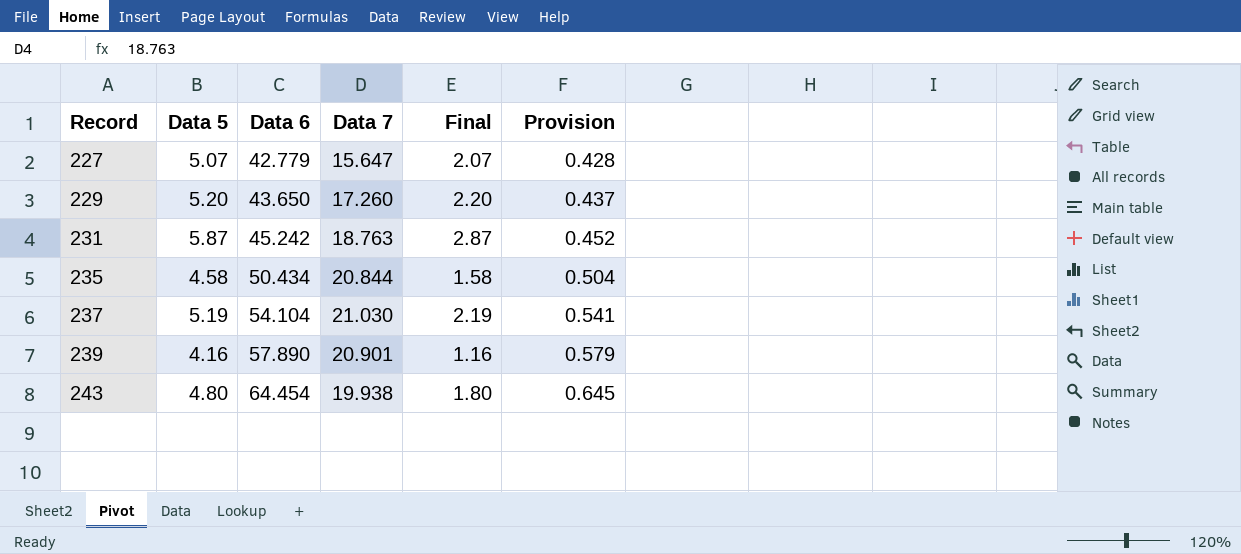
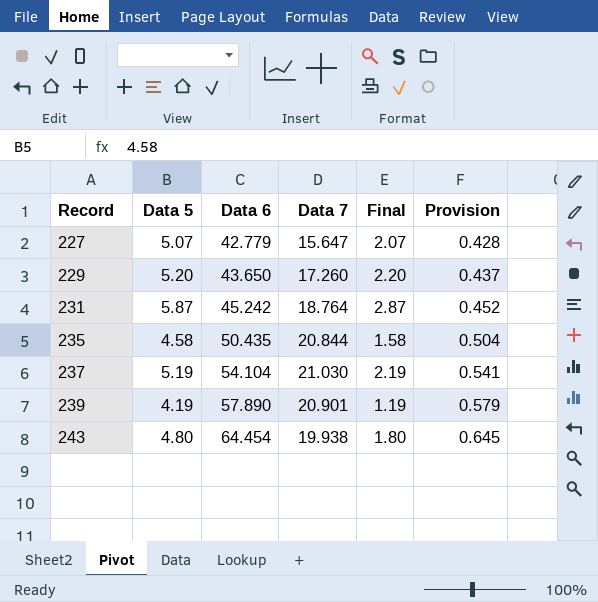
231 | Data 7: 18.763 -> 18.764
235 | Data 6: 50.434 -> 50.435
239 | Data 5: 4.16 -> 4.19
239 | Final: 1.16 -> 1.19

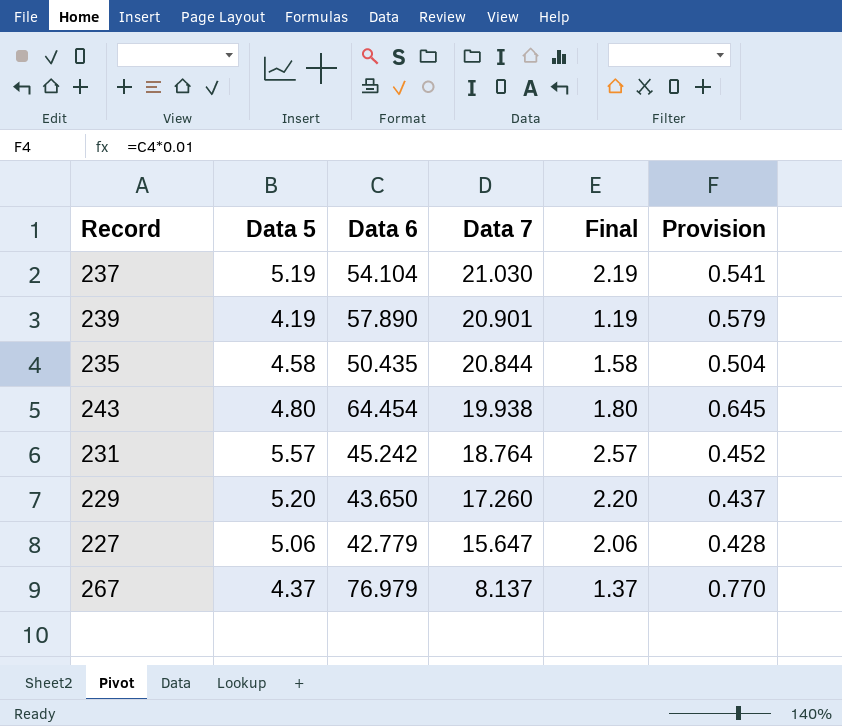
row order: Record ascending -> Data 7 descending
231 | Data 5: 5.87 -> 5.57
231 | Final: 2.87 -> 2.57
227 | Data 5: 5.07 -> 5.06
227 | Final: 2.07 -> 2.06
row 267: none -> 4.37 | 76.979 | 8.137 | 1.37 | 0.770

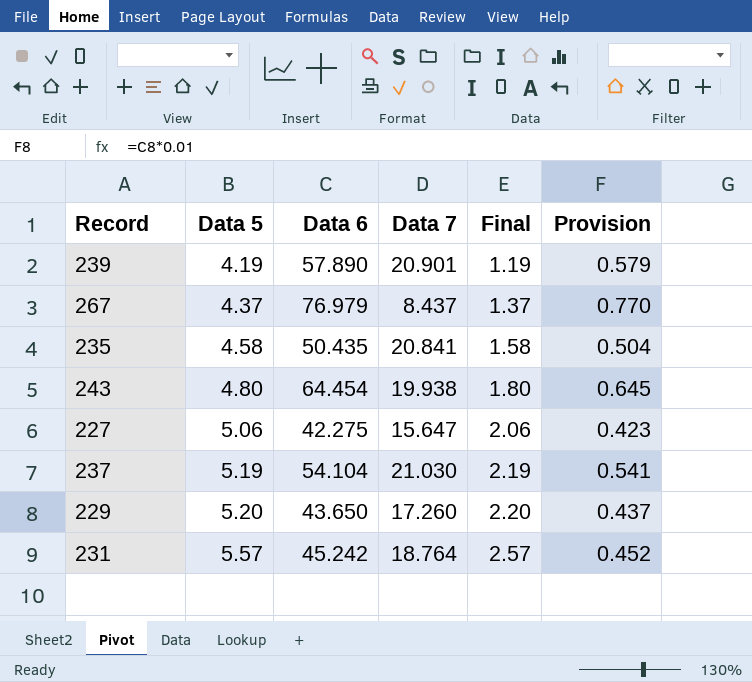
row order: Data 7 descending -> Data 5 ascending
267 | Data 7: 8.137 -> 8.437
235 | Data 7: 20.844 -> 20.841
227 | Data 6: 42.779 -> 42.275
227 | Provision: 0.428 -> 0.423

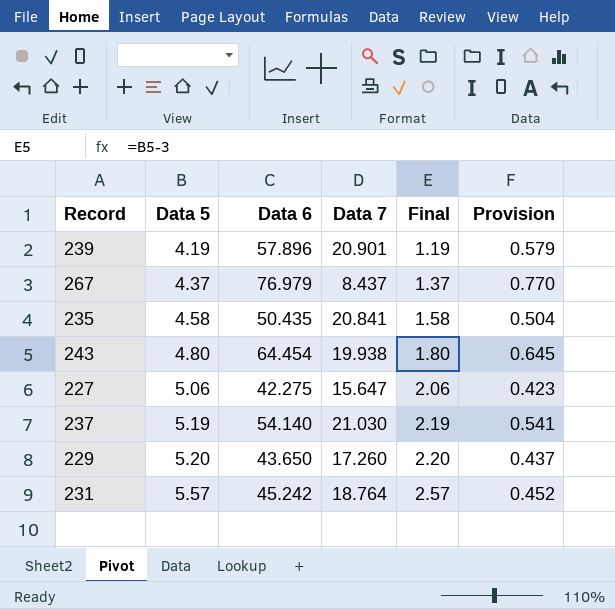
239 | Data 6: 57.890 -> 57.896
237 | Data 6: 54.104 -> 54.140

